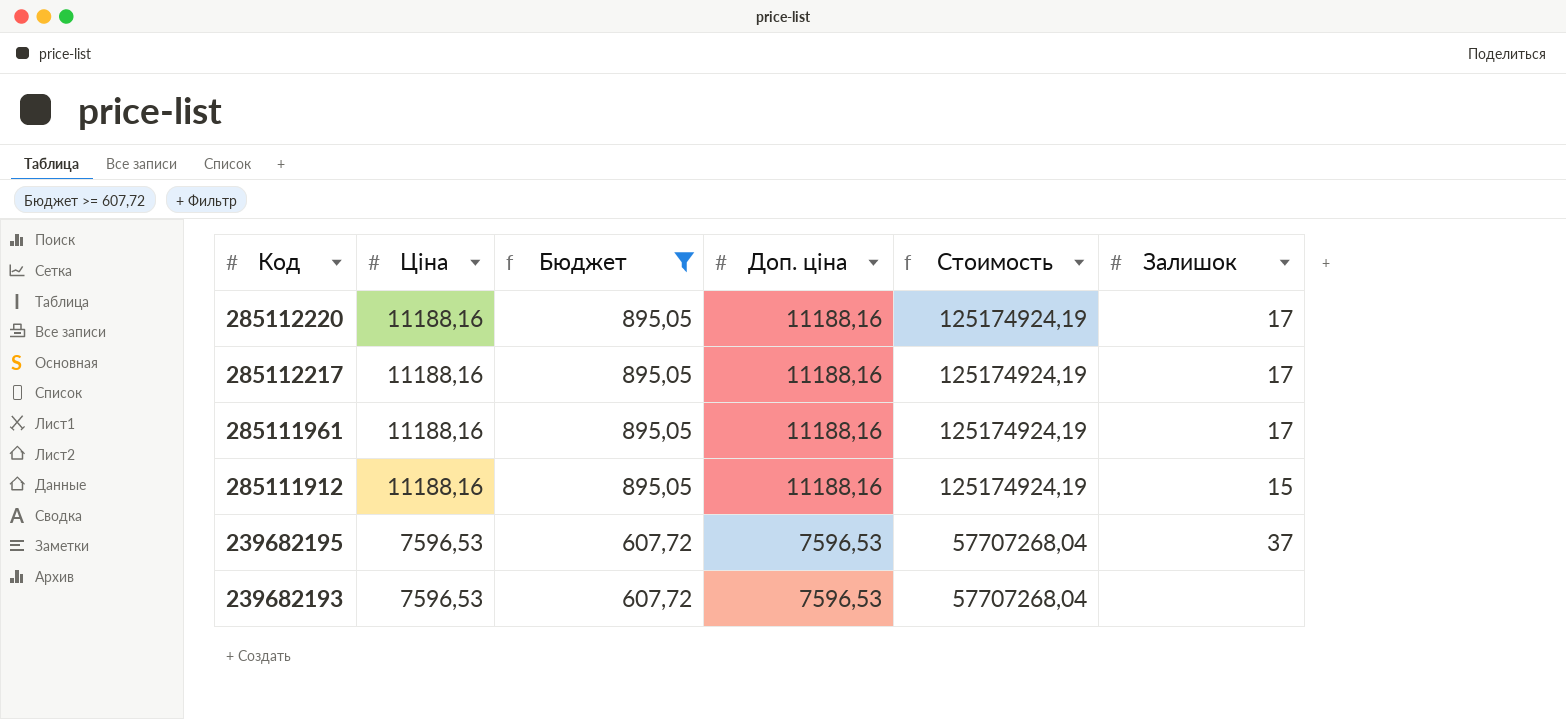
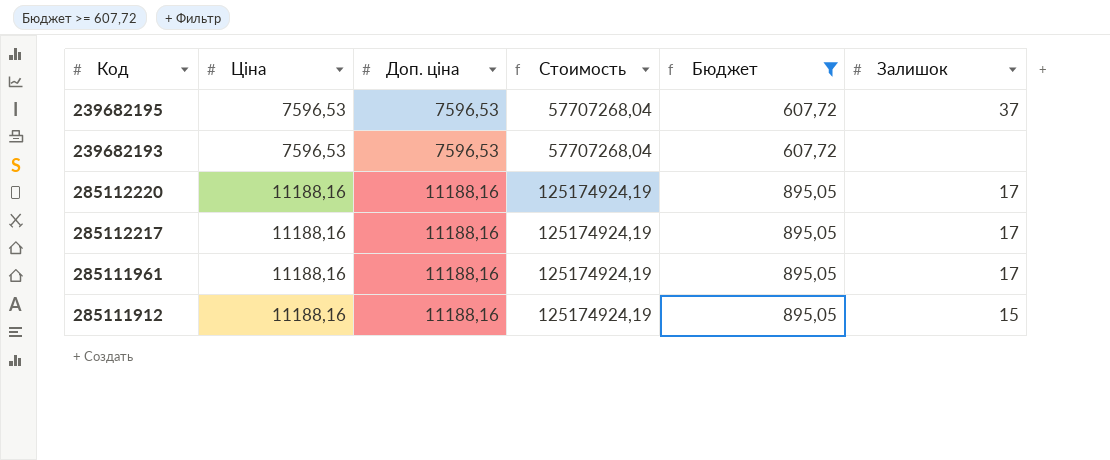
row order: Код descending -> Ціна ascending
column Бюджет | position: 3 -> 5

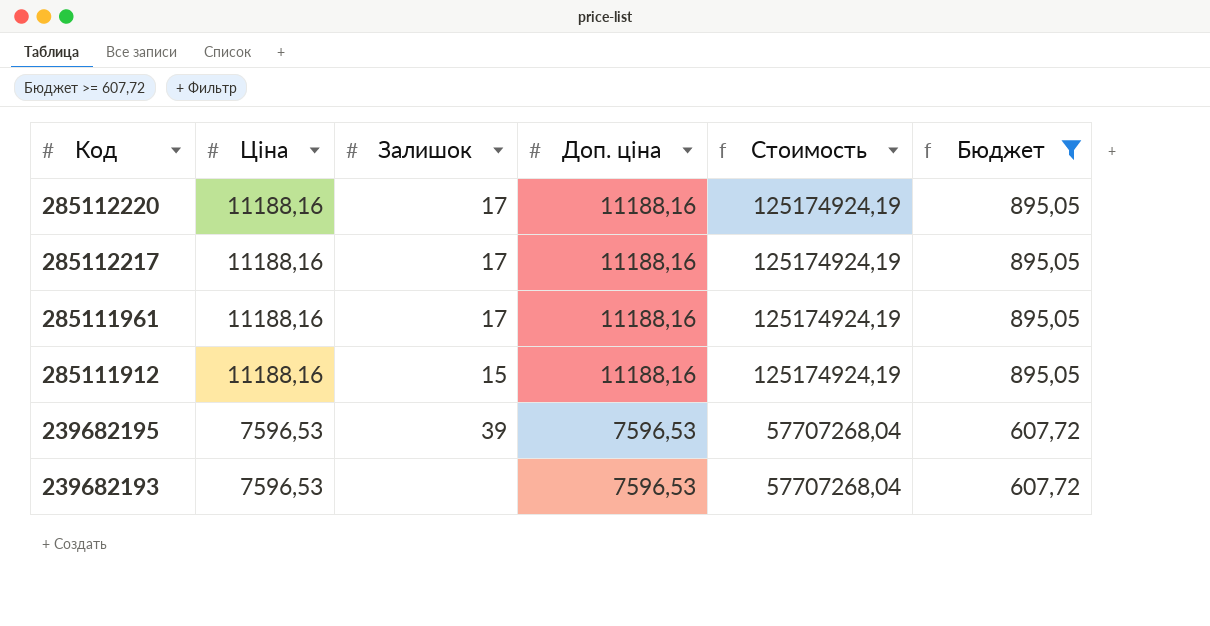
row order: Ціна ascending -> Код descending
column Залишок | position: 6 -> 3
239682195 | Залишок: 37 -> 39

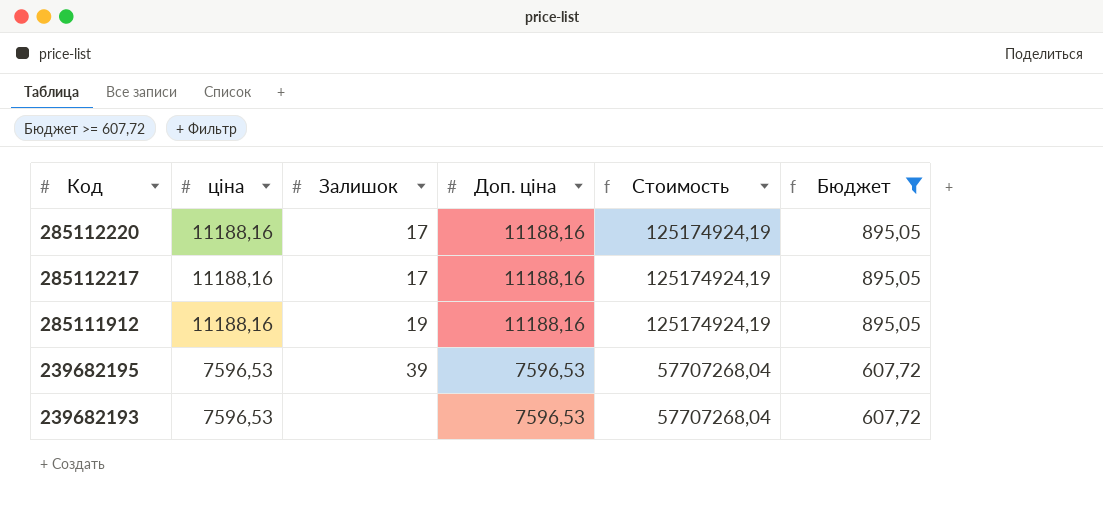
column name: Ціна -> ціна
row 285111961: 11188,16 | 17 | 11188,16 | 125174924,19 | 895,05 -> none
285111912 | Залишок: 15 -> 19

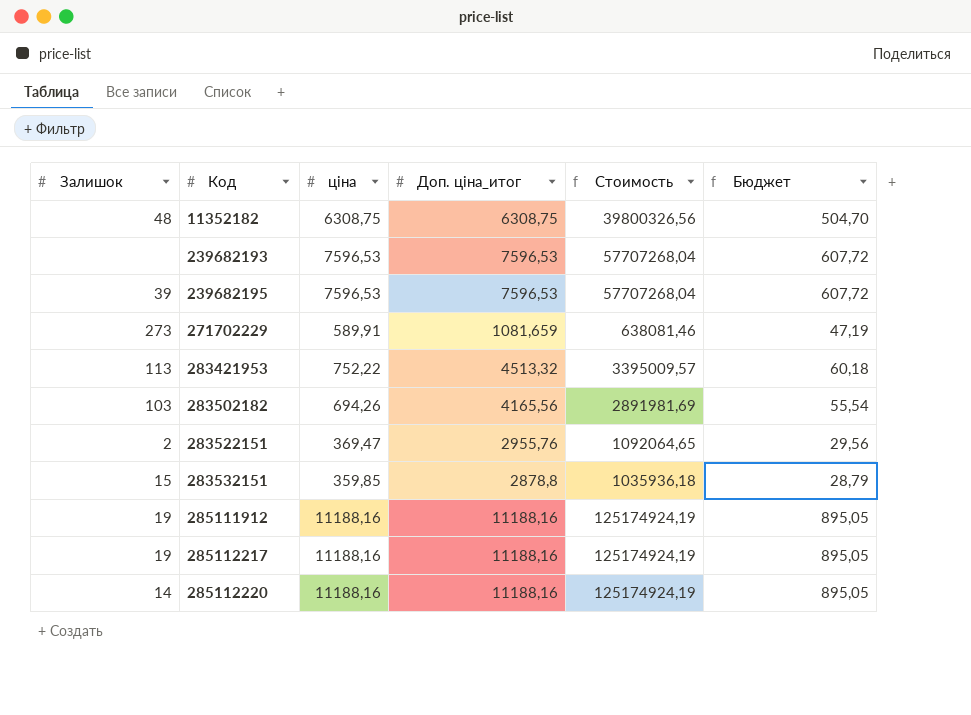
filter: Бюджет >= 607,72 -> none
row order: Код descending -> Код ascending
column Залишок | position: 3 -> 1
column name: Доп. ціна -> Доп. ціна_итог
285112217 | Залишок: 17 -> 19
285112220 | Залишок: 17 -> 14

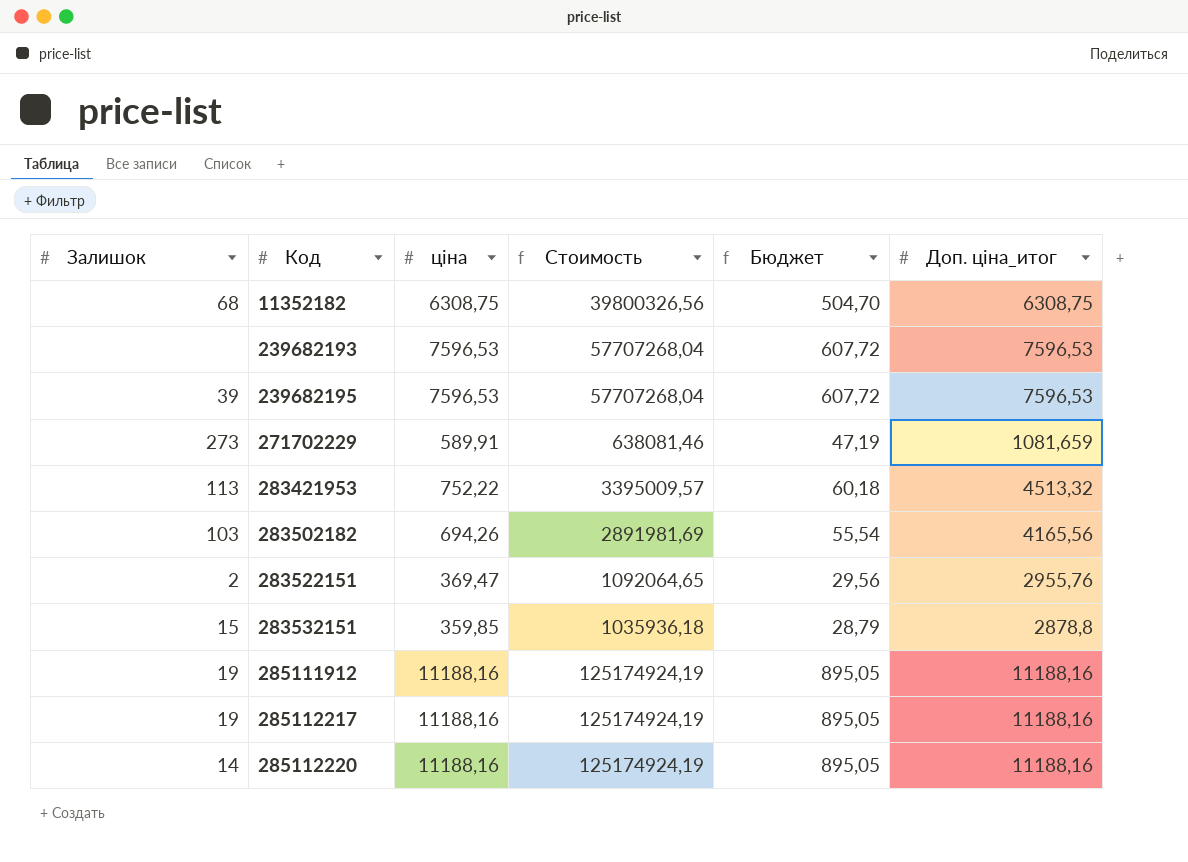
column Доп. ціна_итог | position: 4 -> 6
11352182 | Залишок: 48 -> 68

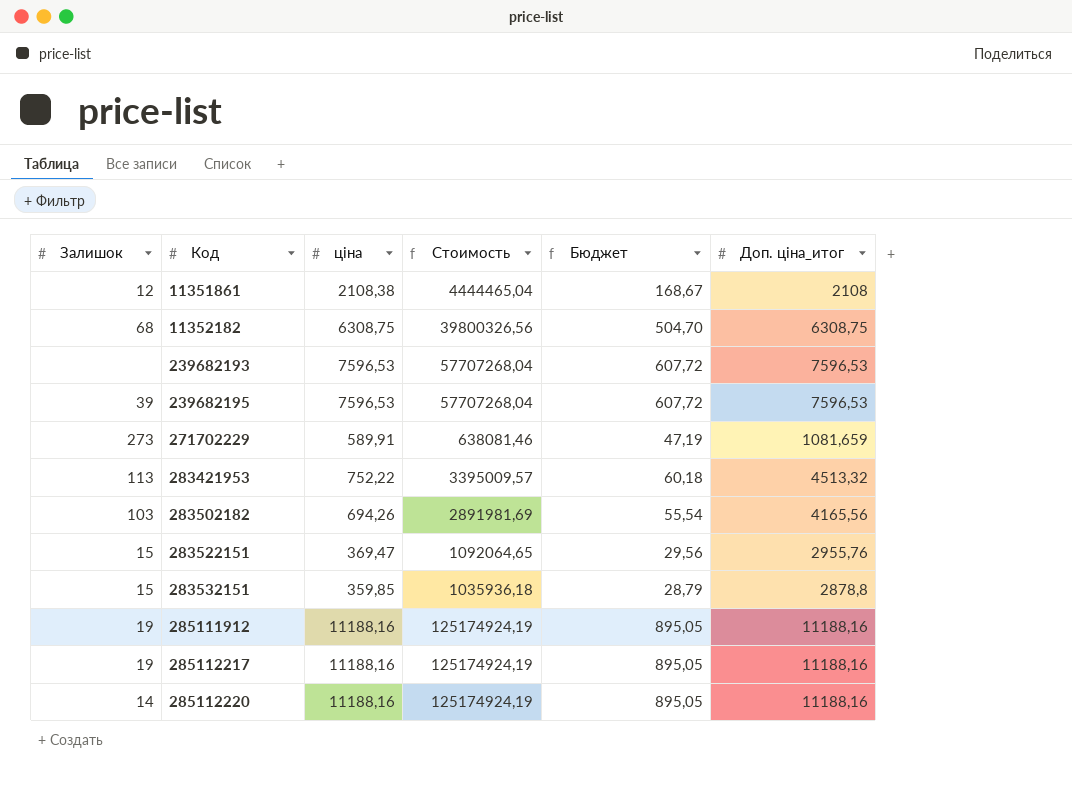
row 11351861: none -> 12 | 2108,38 | 4444465,04 | 168,67 | 2108
283522151 | Залишок: 2 -> 15

